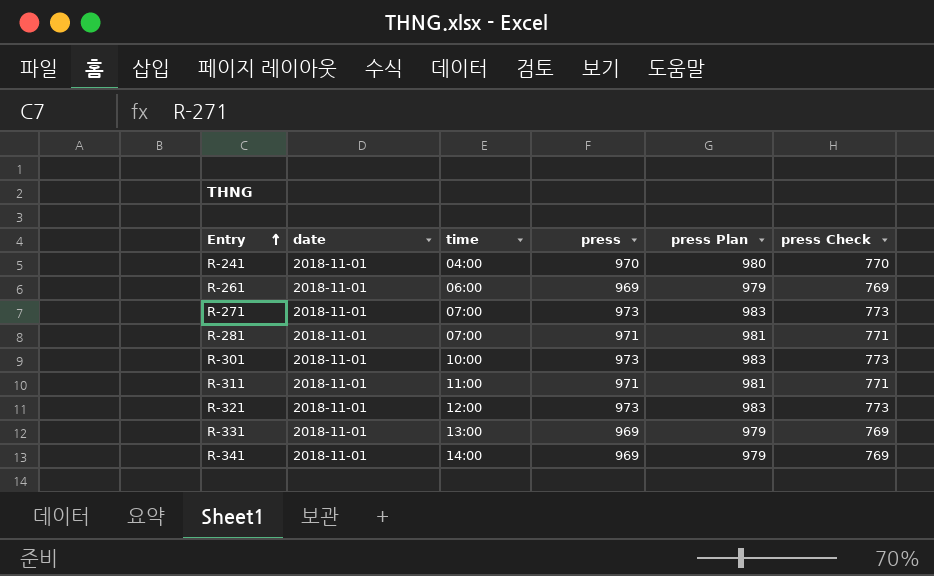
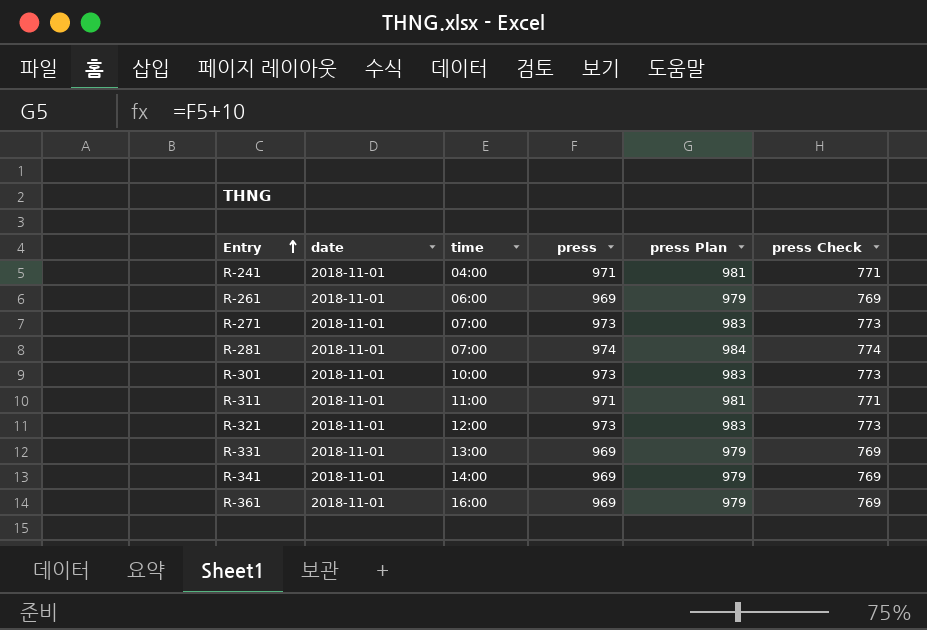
R-241 | press: 970 -> 971
R-241 | press Plan: 980 -> 981
R-241 | press Check: 770 -> 771
R-281 | press: 971 -> 974
R-281 | press Plan: 981 -> 984
R-281 | press Check: 771 -> 774
row R-361: none -> 2018-11-01 | 16:00 | 969 | 979 | 769

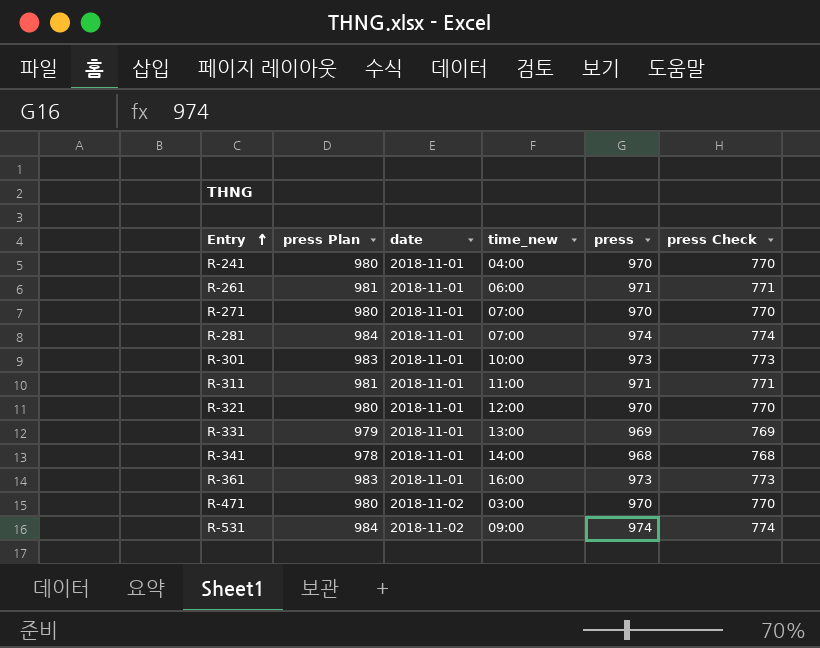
column press Plan | position: 5 -> 2
column name: time -> time_new
R-241 | press Plan: 981 -> 980
R-241 | press: 971 -> 970
R-241 | press Check: 771 -> 770
R-261 | press Plan: 979 -> 981
R-261 | press: 969 -> 971
R-261 | press Check: 769 -> 771
R-271 | press Plan: 983 -> 980
R-271 | press: 973 -> 970
R-271 | press Check: 773 -> 770
R-321 | press Plan: 983 -> 980
R-321 | press: 973 -> 970
R-321 | press Check: 773 -> 770
R-341 | press Plan: 979 -> 978
R-341 | press: 969 -> 968
R-341 | press Check: 769 -> 768
R-361 | press Plan: 979 -> 983
R-361 | press: 969 -> 973
R-361 | press Check: 769 -> 773
row R-471: none -> 980 | 2018-11-02 | 03:00 | 970 | 770
row R-531: none -> 984 | 2018-11-02 | 09:00 | 974 | 774

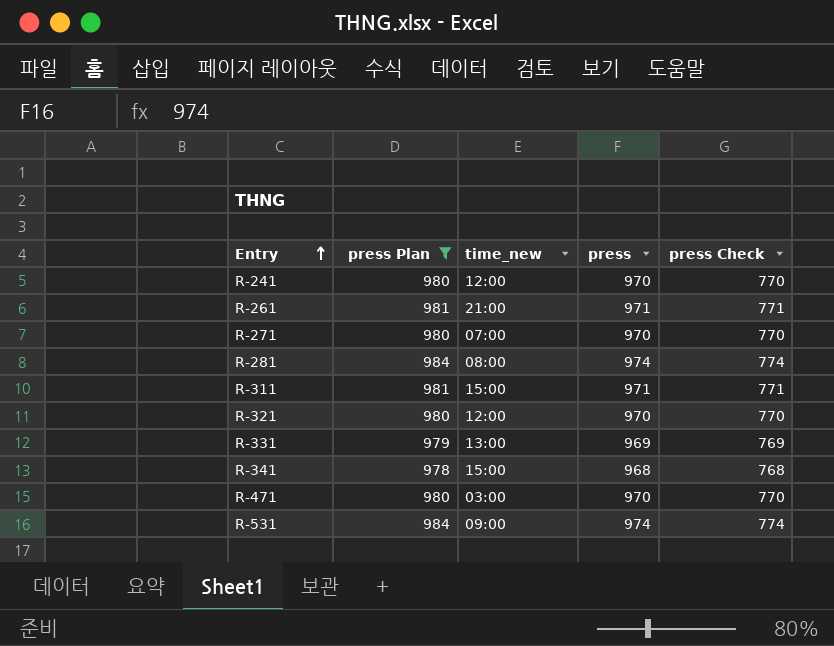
filter: none -> press Plan != 983
column date | position: 3 -> none
R-241 | time_new: 04:00 -> 12:00
R-261 | time_new: 06:00 -> 21:00
R-281 | time_new: 07:00 -> 08:00
R-311 | time_new: 11:00 -> 15:00
R-341 | time_new: 14:00 -> 15:00

